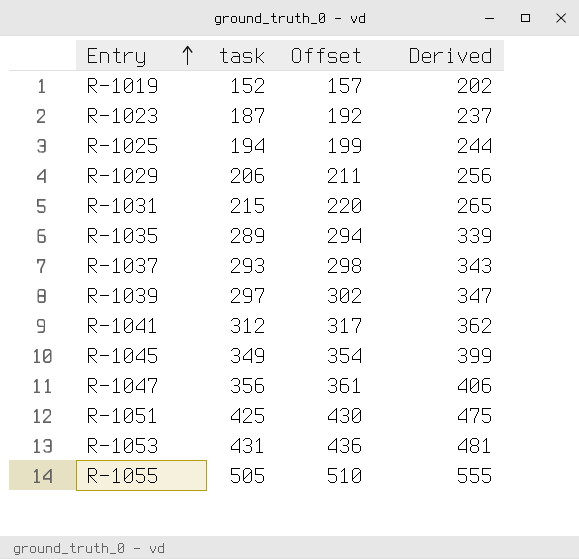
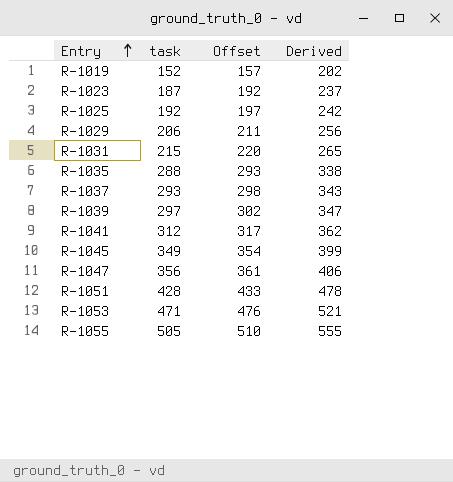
R-1025 | task: 194 -> 192
R-1025 | Offset: 199 -> 197
R-1025 | Derived: 244 -> 242
R-1035 | task: 289 -> 288
R-1035 | Offset: 294 -> 293
R-1035 | Derived: 339 -> 338
R-1051 | task: 425 -> 428
R-1051 | Offset: 430 -> 433
R-1051 | Derived: 475 -> 478
R-1053 | task: 431 -> 471
R-1053 | Offset: 436 -> 476
R-1053 | Derived: 481 -> 521

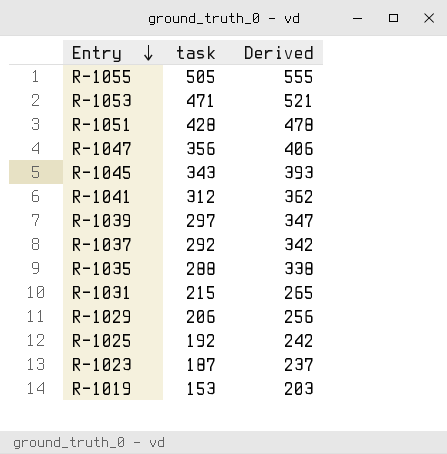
row order: Entry ascending -> Entry descending
column Offset | formula: [task] + 5 -> none
R-1045 | task: 349 -> 343
R-1045 | Derived: 399 -> 393
R-1037 | task: 293 -> 292
R-1037 | Derived: 343 -> 342
R-1019 | task: 152 -> 153
R-1019 | Derived: 202 -> 203

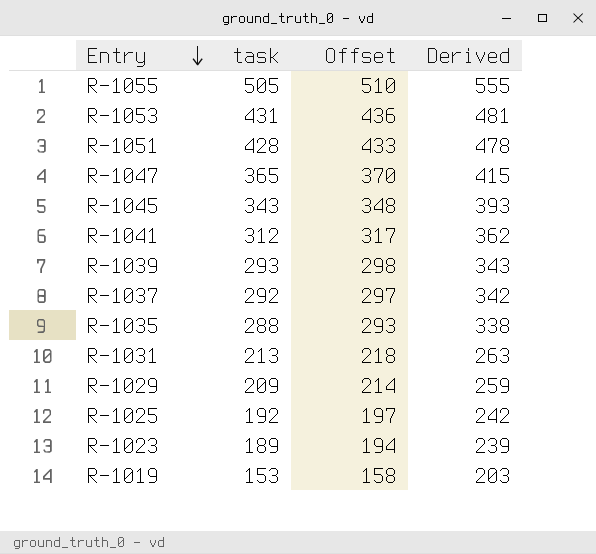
column Offset | formula: none -> [task] + 5
R-1053 | task: 471 -> 431
R-1053 | Derived: 521 -> 481
R-1047 | task: 356 -> 365
R-1047 | Derived: 406 -> 415
R-1039 | task: 297 -> 293
R-1039 | Derived: 347 -> 343
R-1031 | task: 215 -> 213
R-1031 | Derived: 265 -> 263
R-1029 | task: 206 -> 209
R-1029 | Derived: 256 -> 259
R-1023 | task: 187 -> 189
R-1023 | Derived: 237 -> 239

